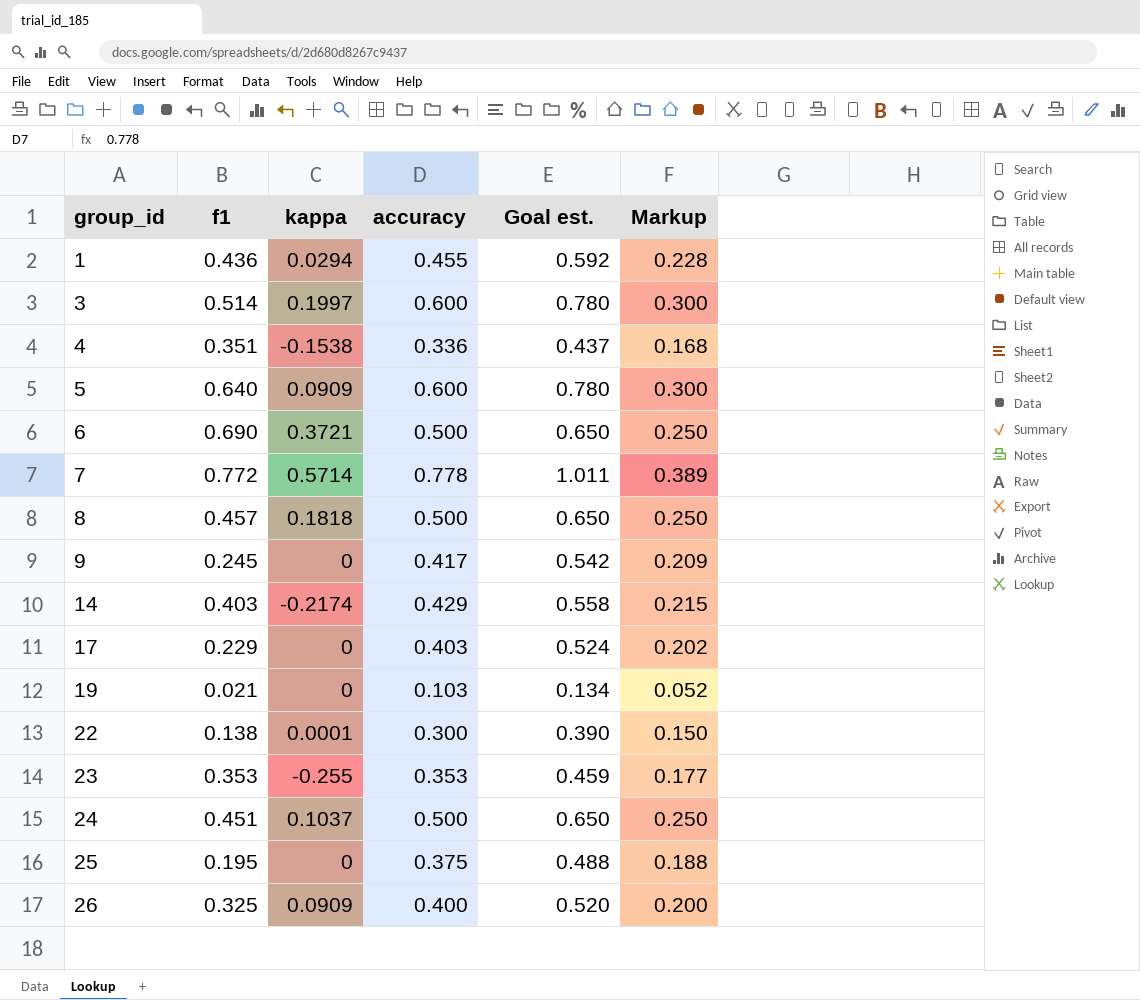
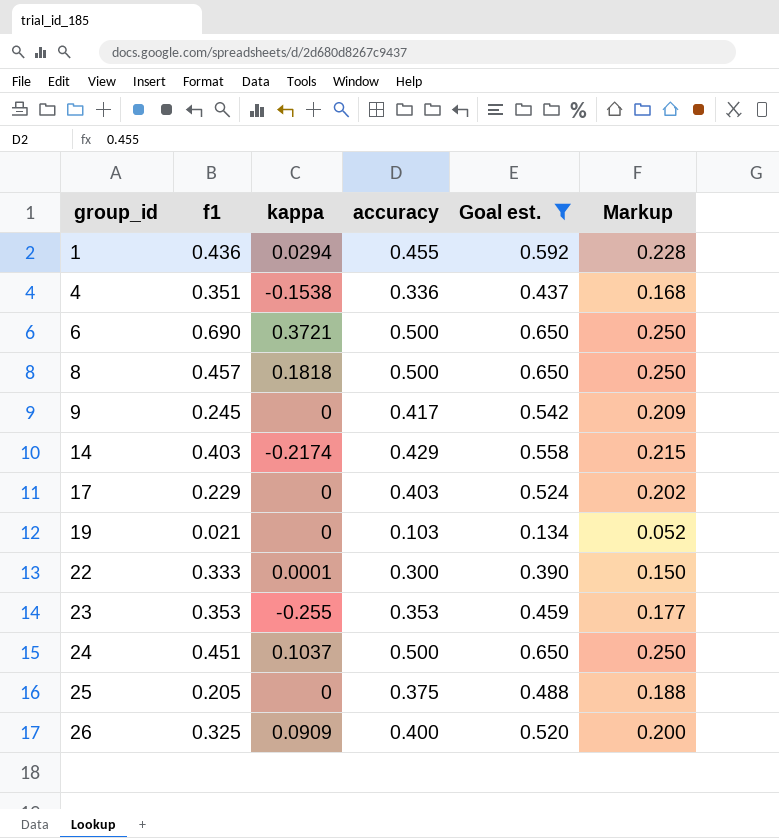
filter: none -> Goal est. <= 0.650
22 | f1: 0.138 -> 0.333
25 | f1: 0.195 -> 0.205

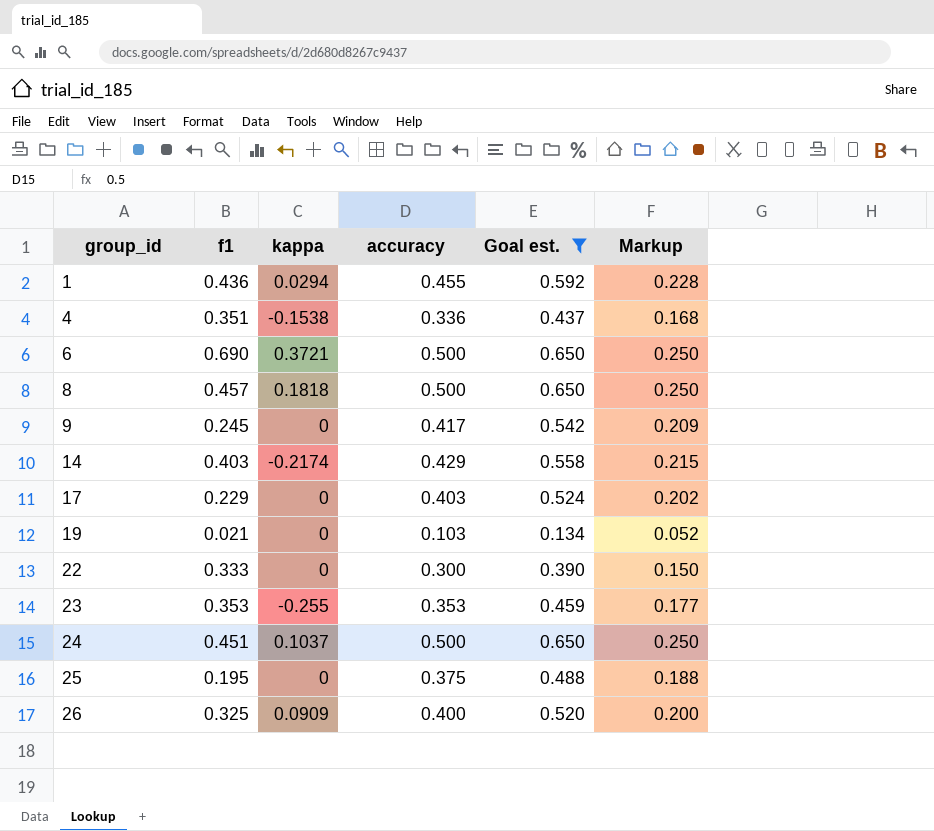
22 | kappa: 0.0001 -> 0
25 | f1: 0.205 -> 0.195

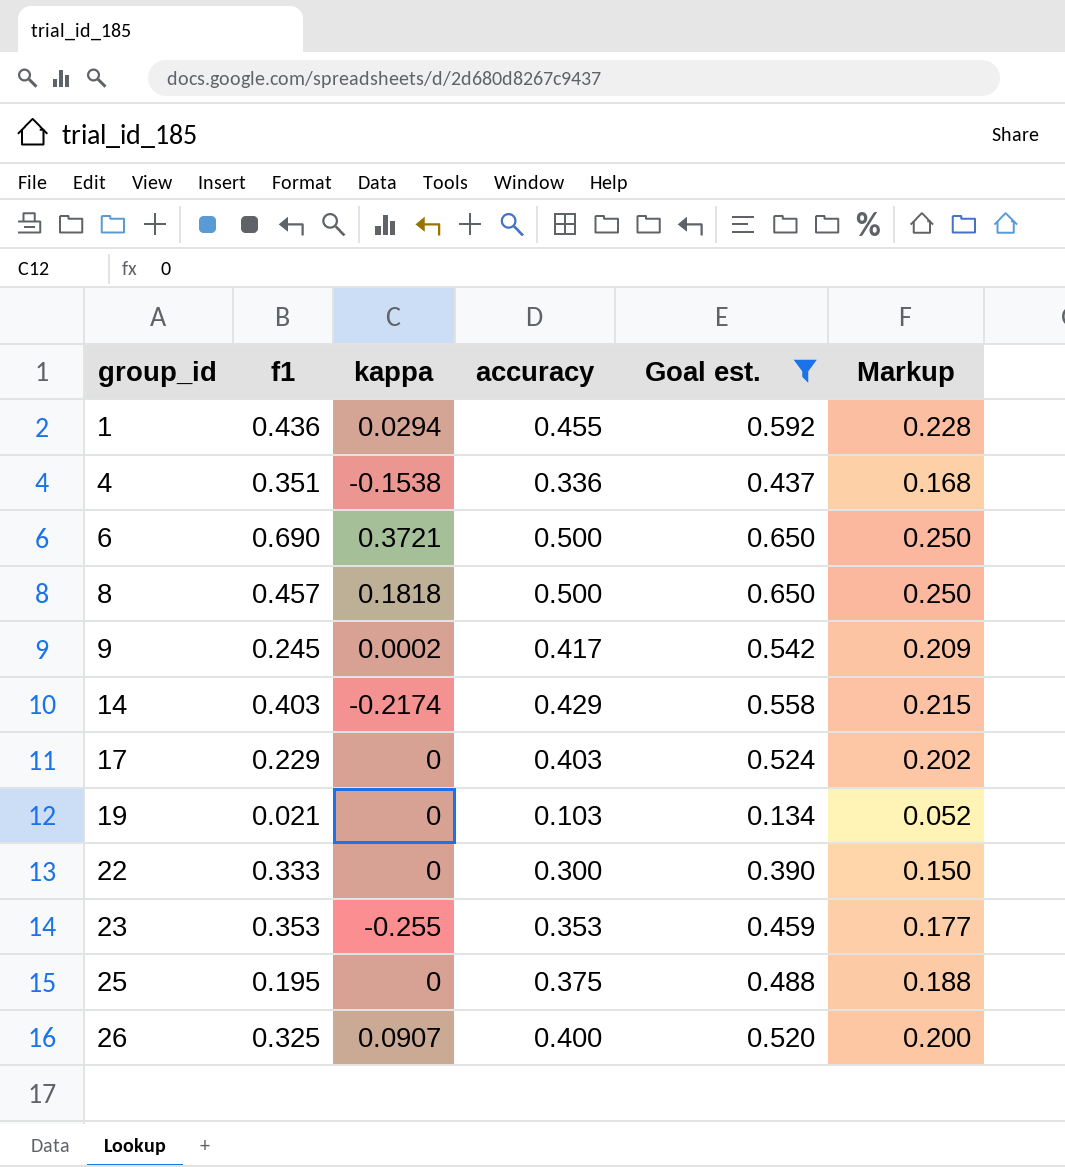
row 24: 0.451 | 0.1037 | 0.500 | 0.650 | 0.250 -> none
9 | kappa: 0 -> 0.0002
26 | kappa: 0.0909 -> 0.0907

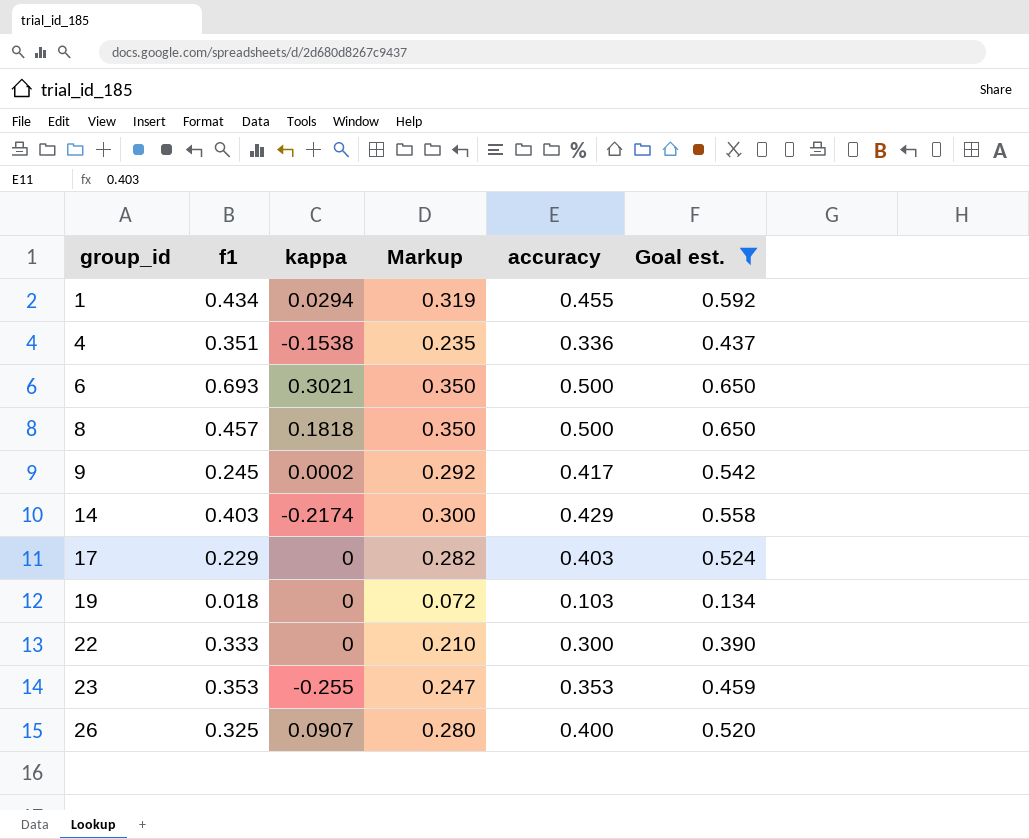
column Markup | formula: [accuracy] * 0.5 -> [accuracy] * 0.7
column Markup | position: 6 -> 4
row 25: 0.195 | 0 | 0.375 | 0.488 | 0.188 -> none
1 | f1: 0.436 -> 0.434
6 | f1: 0.690 -> 0.693
6 | kappa: 0.3721 -> 0.3021
19 | f1: 0.021 -> 0.018

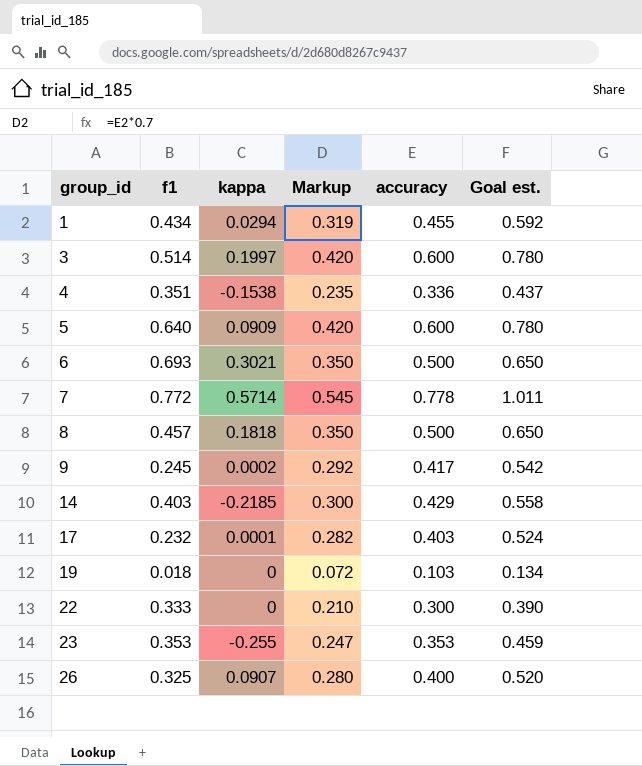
filter: Goal est. <= 0.650 -> none
14 | kappa: -0.2174 -> -0.2185
17 | f1: 0.229 -> 0.232
17 | kappa: 0 -> 0.0001

